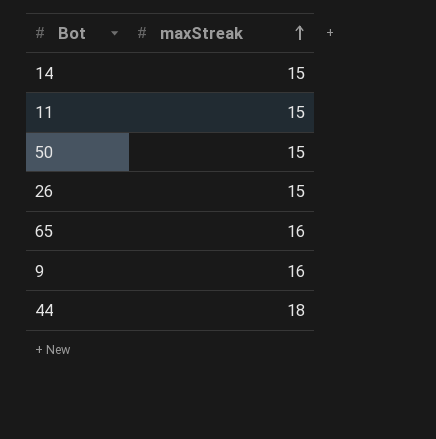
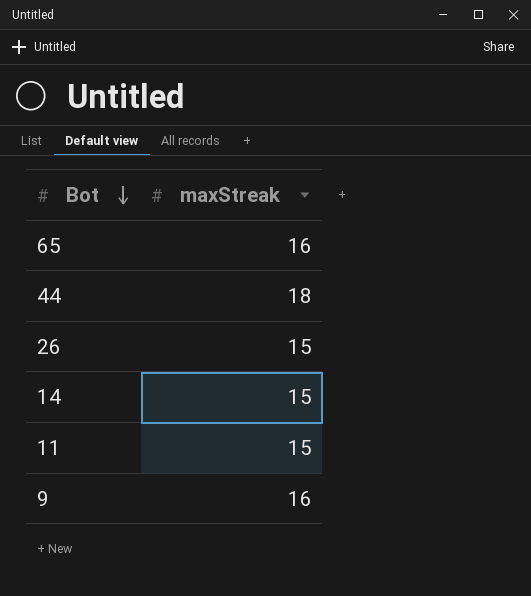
row order: maxStreak ascending -> Bot descending
row 50: 15 -> none

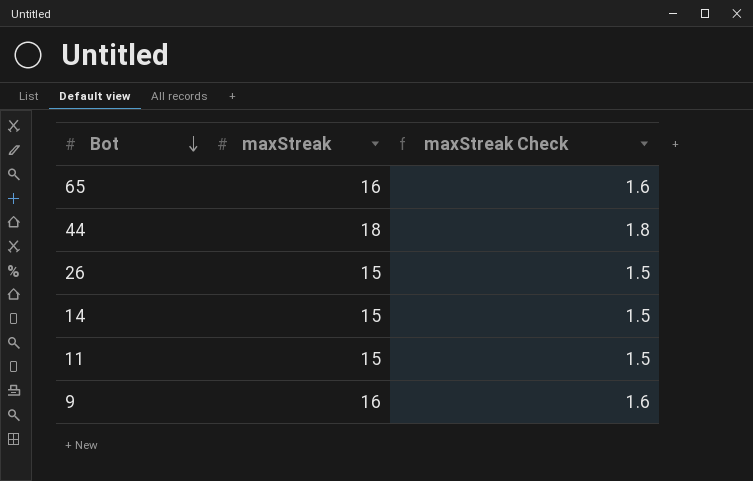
column maxStreak Check | formula: none -> [maxStreak] * 0.1

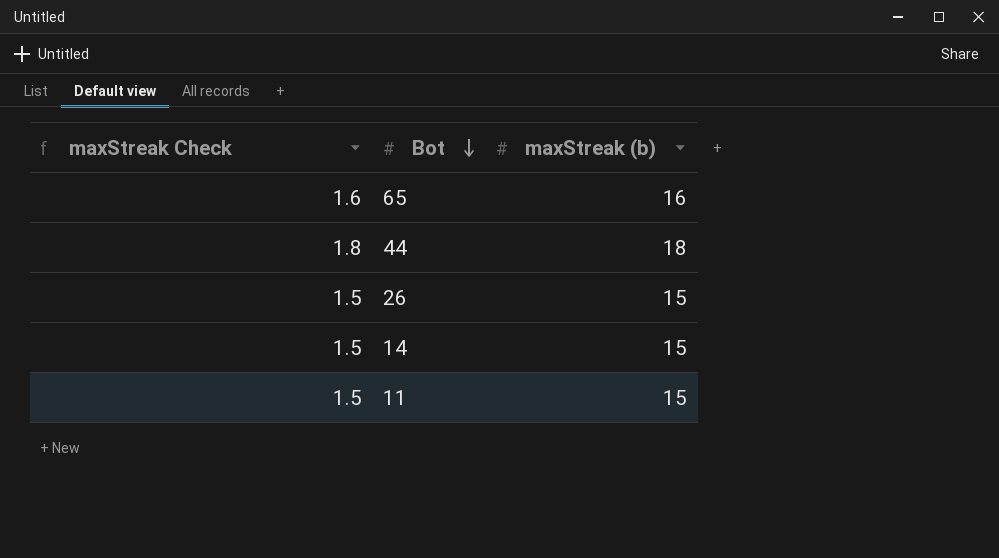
column maxStreak Check | position: 3 -> 1
column name: maxStreak -> maxStreak (b)
row 9: 16 | 1.6 -> none

